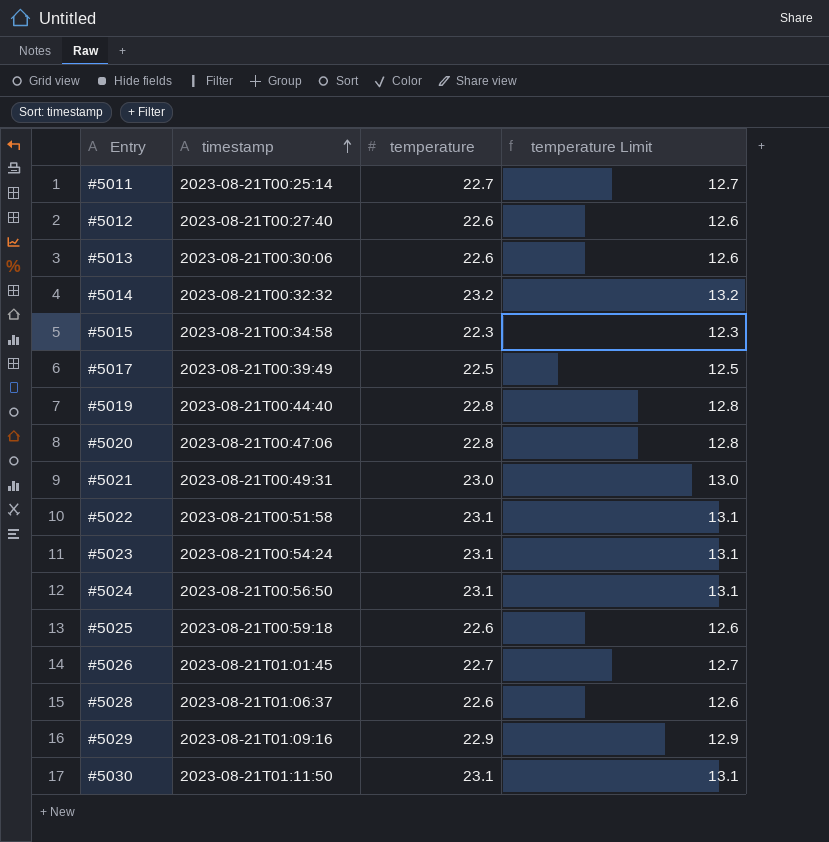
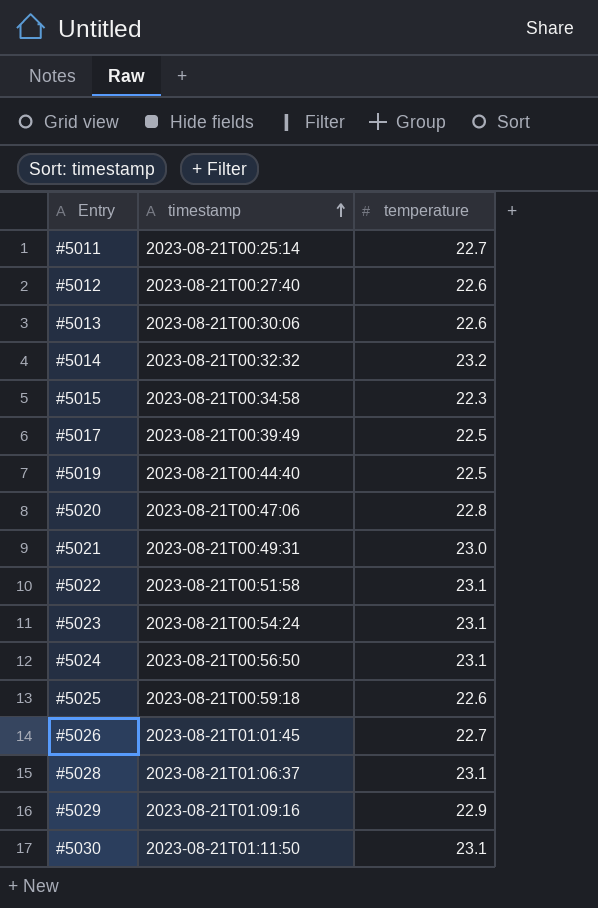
column temperature Limit | formula: [temperature] - 10 -> none
#5019 | temperature: 22.8 -> 22.5
#5028 | temperature: 22.6 -> 23.1

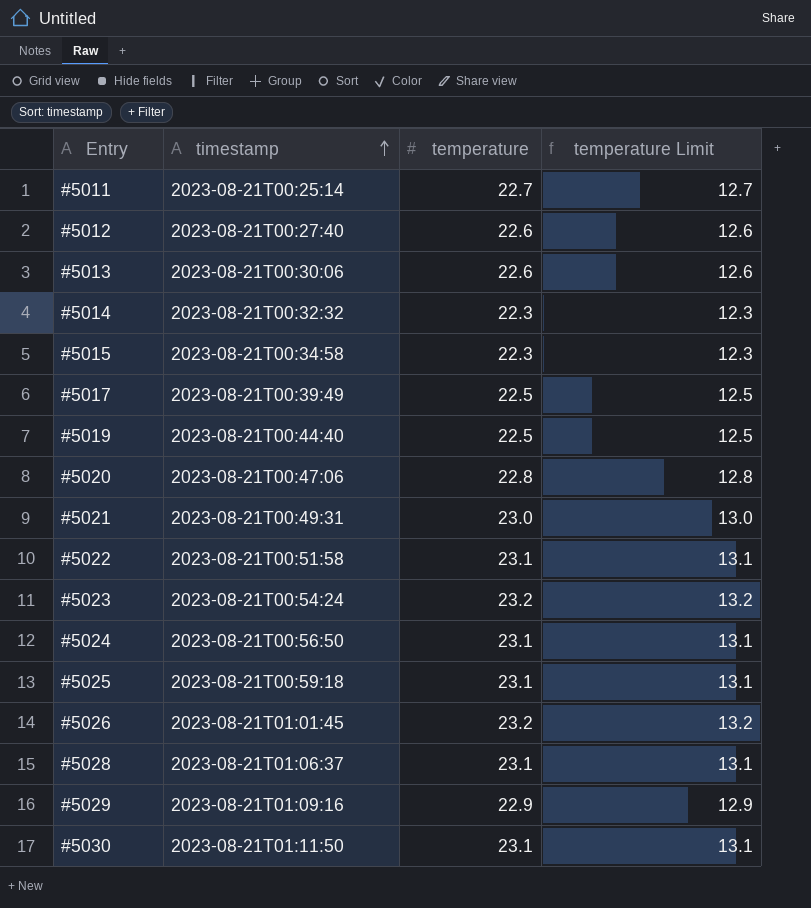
column temperature Limit | formula: none -> [temperature] - 10
#5014 | temperature: 23.2 -> 22.3
#5023 | temperature: 23.1 -> 23.2
#5025 | temperature: 22.6 -> 23.1
#5026 | temperature: 22.7 -> 23.2

